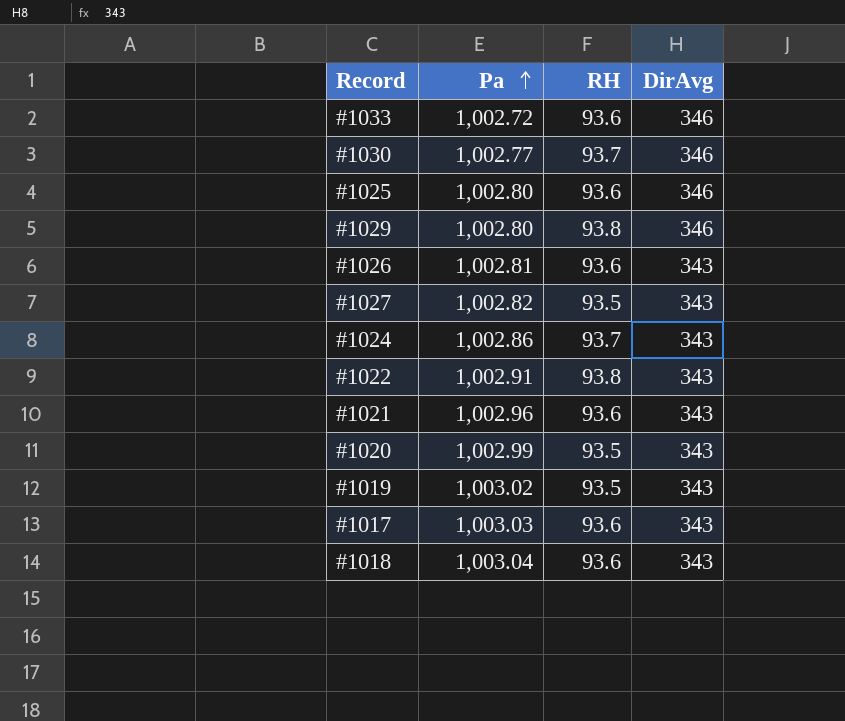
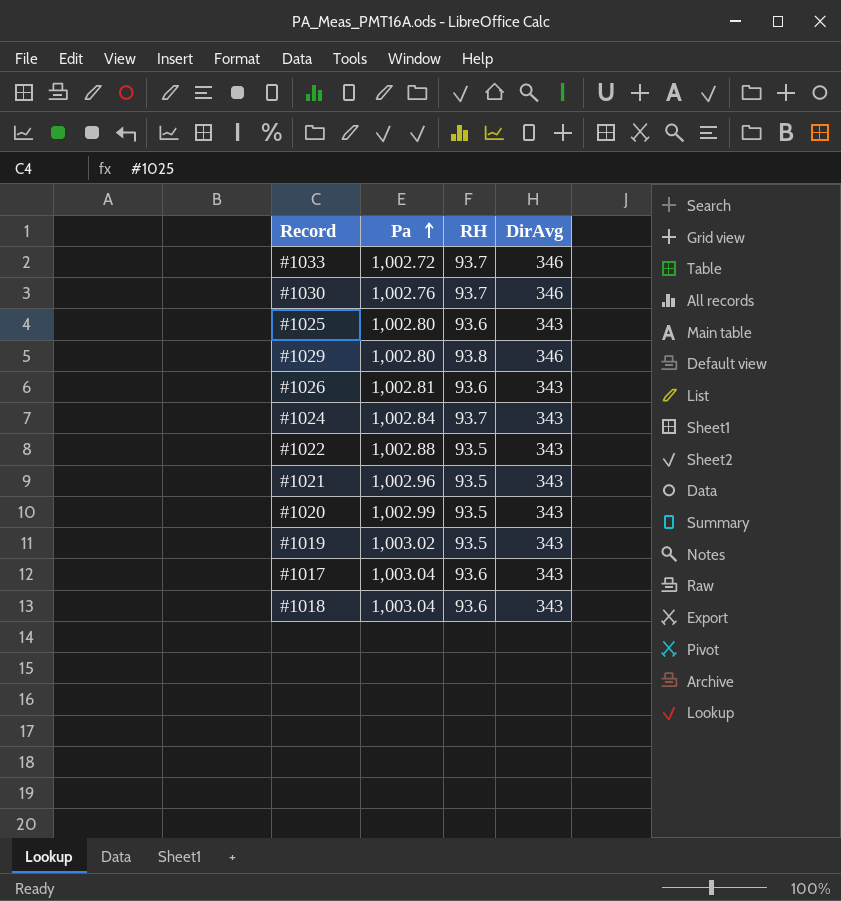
row #1027: 1,002.82 | 93.5 | 343 -> none
#1033 | RH: 93.6 -> 93.7
#1030 | Pa: 1,002.77 -> 1,002.76
#1025 | DirAvg: 346 -> 343
#1024 | Pa: 1,002.86 -> 1,002.84
#1022 | Pa: 1,002.91 -> 1,002.88
#1022 | RH: 93.8 -> 93.5
#1021 | RH: 93.6 -> 93.5
#1017 | Pa: 1,003.03 -> 1,003.04

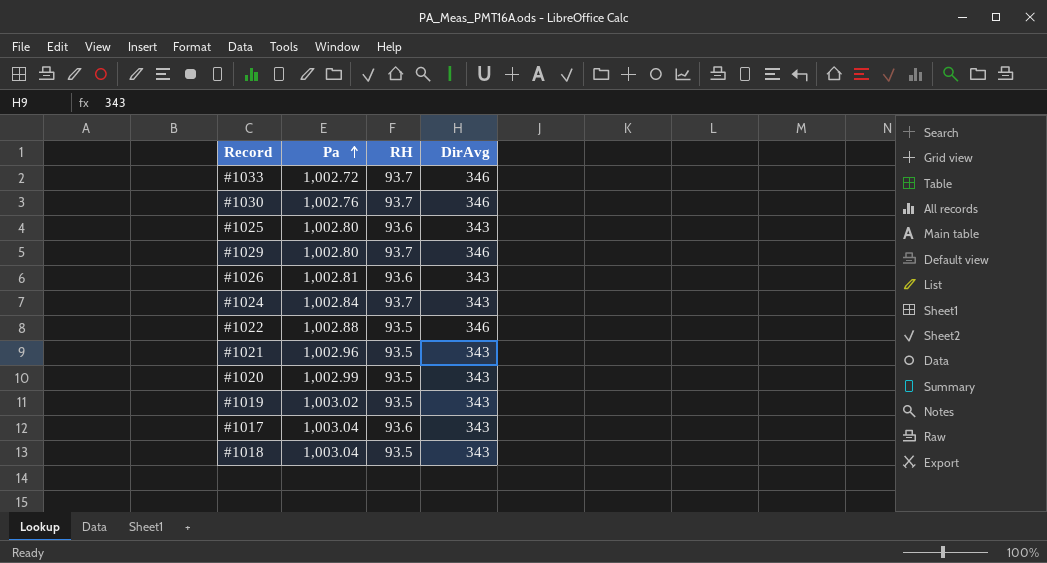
#1029 | RH: 93.8 -> 93.7
#1022 | DirAvg: 343 -> 346
#1018 | RH: 93.6 -> 93.5

